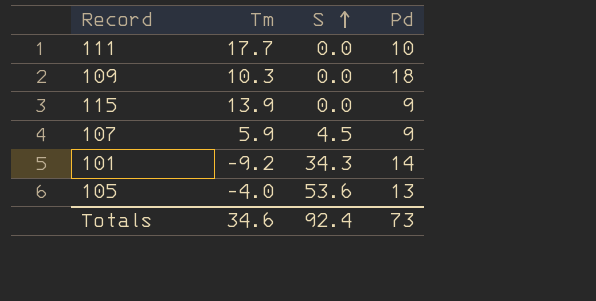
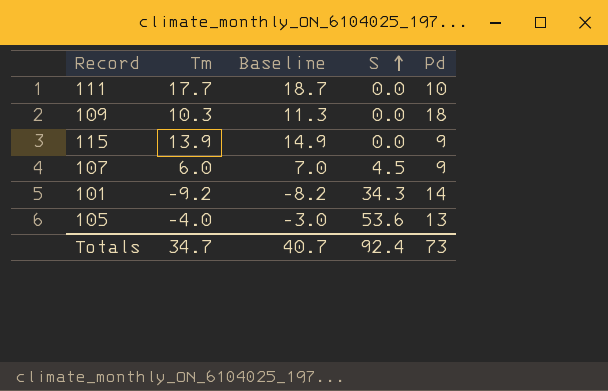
column Baseline | formula: none -> [Tm] + 1
107 | Tm: 5.9 -> 6.0
Totals | Tm: 34.6 -> 34.7

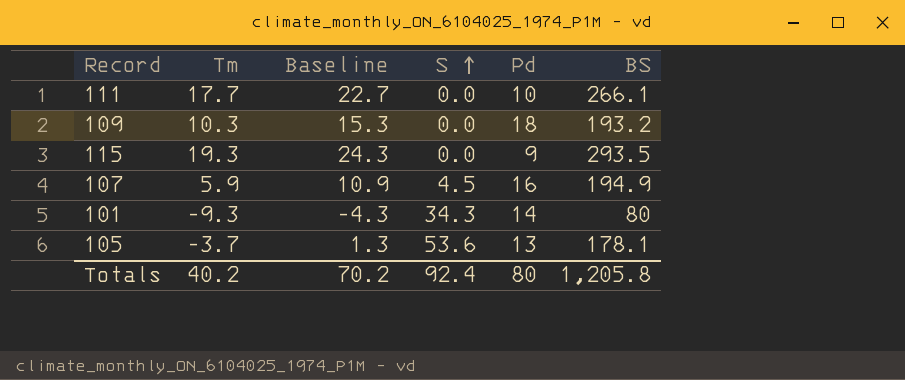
column Baseline | formula: [Tm] + 1 -> [Tm] + 5
column BS | position: none -> 6
115 | Tm: 13.9 -> 19.3
107 | Tm: 6.0 -> 5.9
107 | Pd: 9 -> 16
101 | Tm: -9.2 -> -9.3
105 | Tm: -4.0 -> -3.7
Totals | Tm: 34.7 -> 40.2
Totals | Baseline: 40.7 -> 70.2
Totals | Pd: 73 -> 80

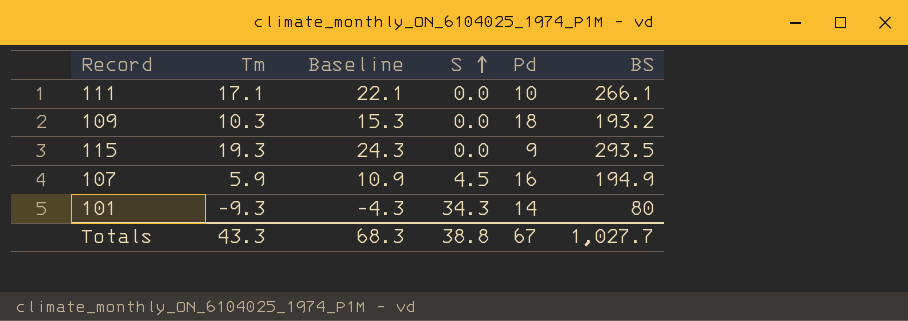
row 105: -3.7 | 1.3 | 53.6 | 13 | 178.1 -> none
111 | Tm: 17.7 -> 17.1
111 | Baseline: 22.7 -> 22.1
Totals | Tm: 40.2 -> 43.3
Totals | Baseline: 70.2 -> 68.3
Totals | S: 92.4 -> 38.8
Totals | Pd: 80 -> 67
Totals | BS: 1,205.8 -> 1,027.7

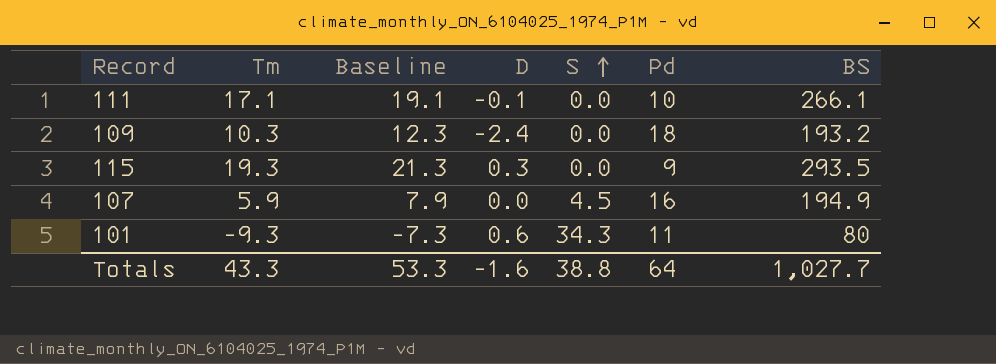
column Baseline | formula: [Tm] + 5 -> [Tm] + 2
column D | position: none -> 4
101 | Pd: 14 -> 11
Totals | Baseline: 68.3 -> 53.3
Totals | Pd: 67 -> 64

